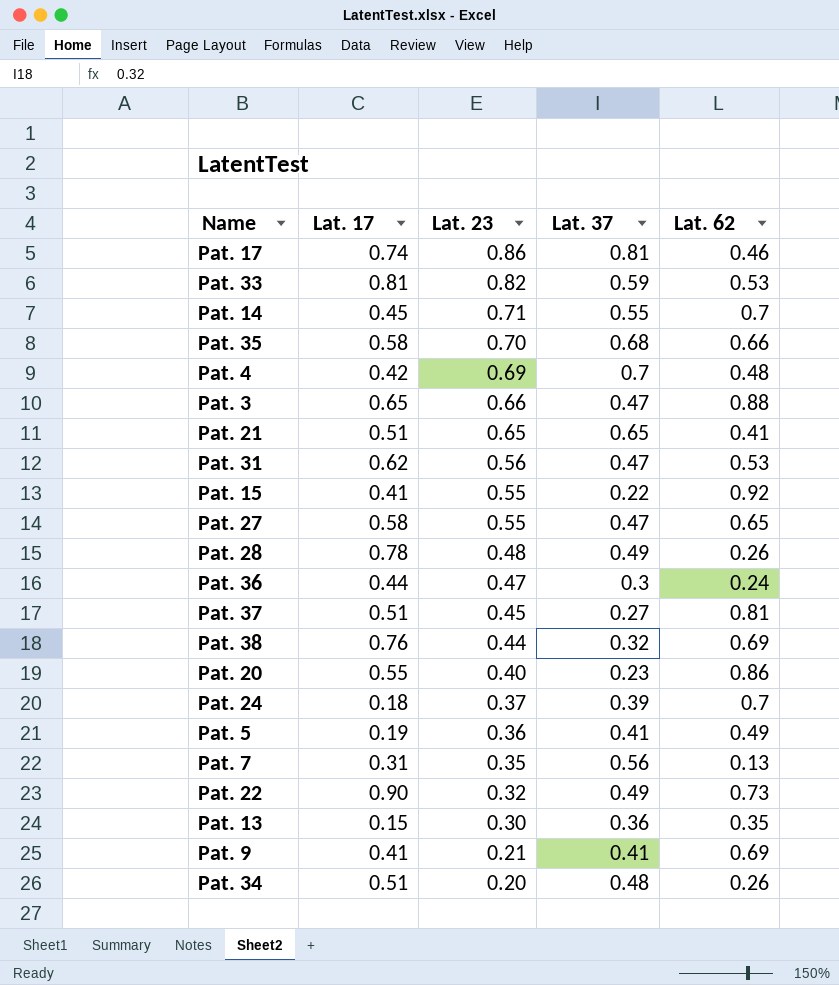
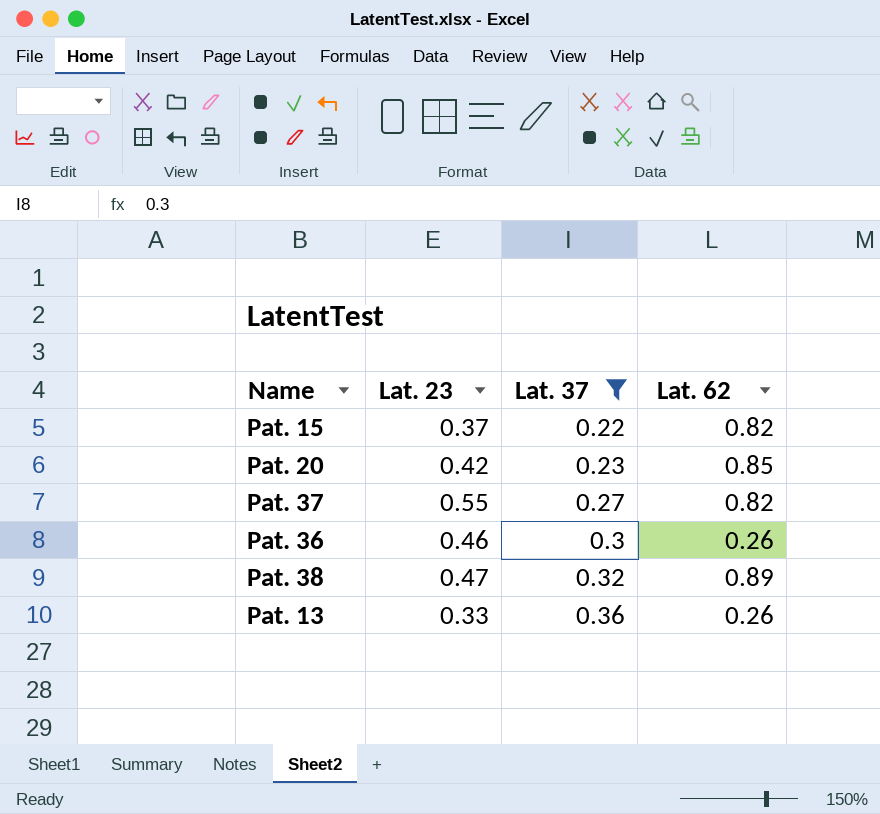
filter: none -> Lat. 37 <= 0.36
row order: Lat. 23 descending -> Lat. 37 ascending
column Lat. 17 | position: 2 -> none
Pat. 15 | Lat. 23: 0.55 -> 0.37
Pat. 15 | Lat. 62: 0.92 -> 0.82
Pat. 20 | Lat. 23: 0.40 -> 0.42
Pat. 20 | Lat. 62: 0.86 -> 0.85
Pat. 37 | Lat. 23: 0.45 -> 0.55
Pat. 37 | Lat. 62: 0.81 -> 0.82
Pat. 36 | Lat. 23: 0.47 -> 0.46
Pat. 36 | Lat. 62: 0.24 -> 0.26
Pat. 38 | Lat. 23: 0.44 -> 0.47
Pat. 38 | Lat. 62: 0.69 -> 0.89
Pat. 13 | Lat. 23: 0.30 -> 0.33
Pat. 13 | Lat. 62: 0.35 -> 0.26

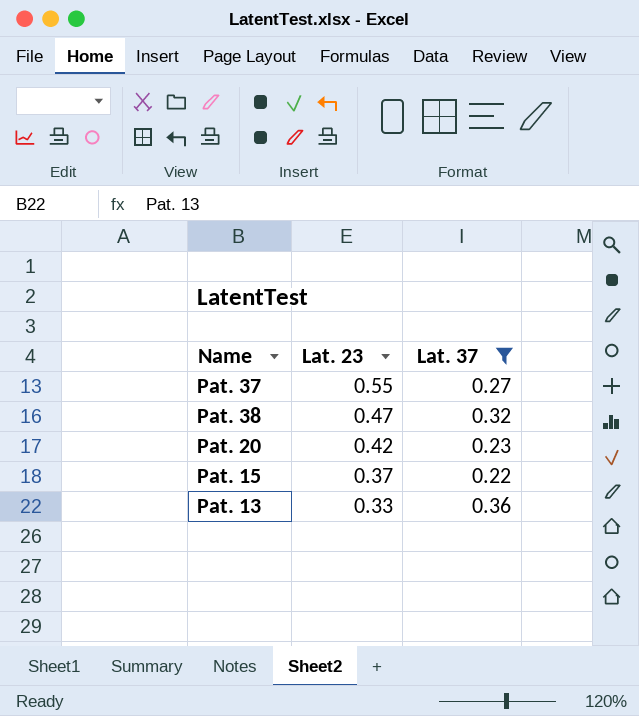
row order: Lat. 37 ascending -> Lat. 23 descending
column Lat. 62 | position: 4 -> none
row Pat. 36: 0.46 | 0.3 | 0.26 -> none

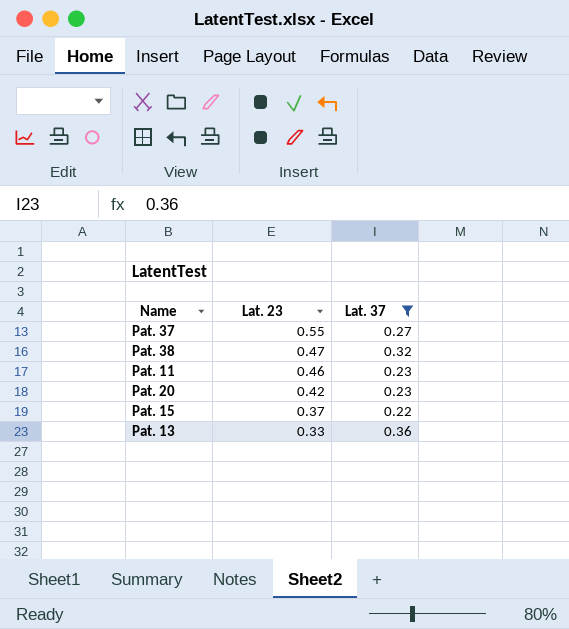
row Pat. 11: none -> 0.46 | 0.23

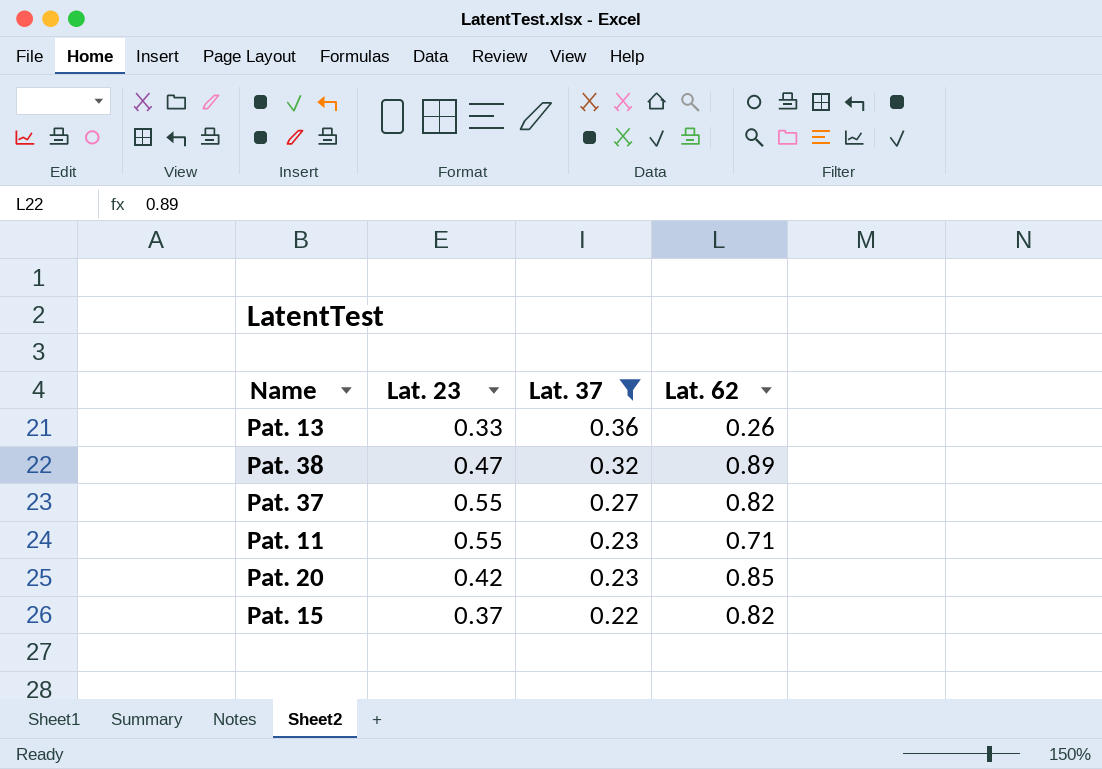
row order: Lat. 23 descending -> Lat. 37 descending
column Lat. 62 | position: none -> 4
Pat. 11 | Lat. 23: 0.46 -> 0.55

